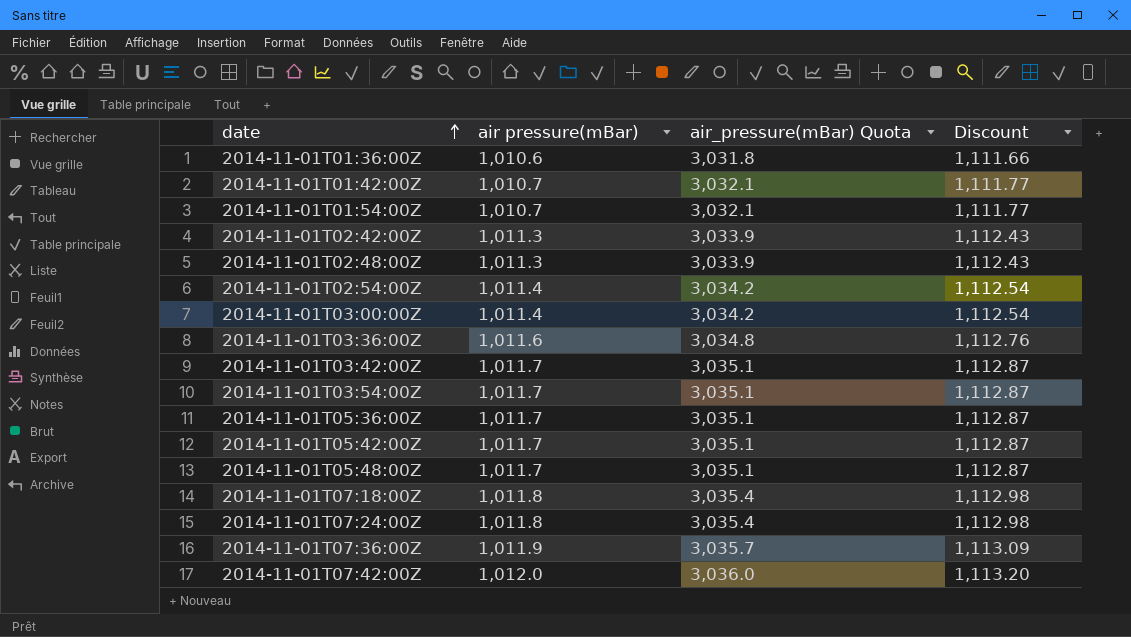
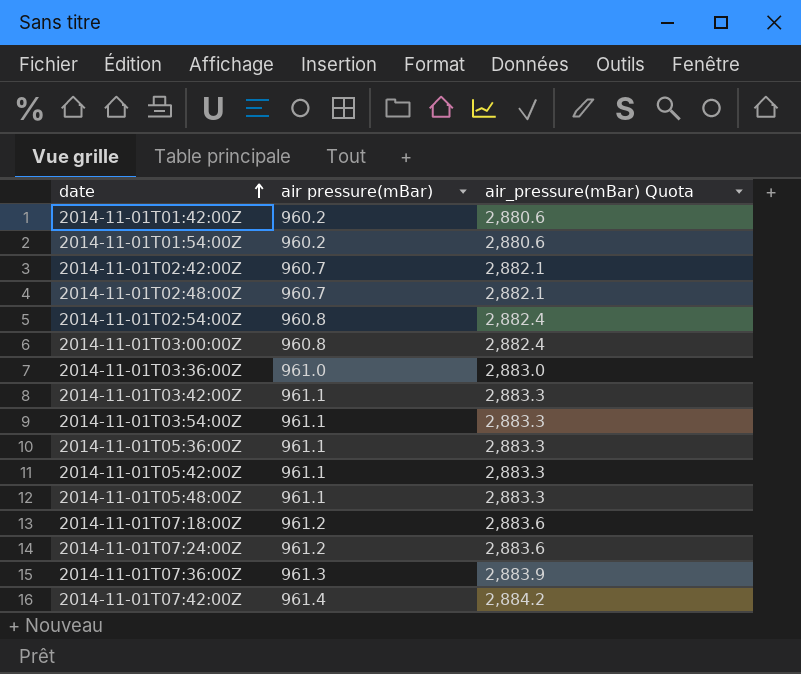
column Discount | formula: [air pressure(mBar)] * 1.1 -> none
row 2014-11-01T01:36:00Z: 1,010.6 | 3,031.8 | 1,111.66 -> none
2014-11-01T01:42:00Z | air pressure(mBar): 1,010.7 -> 960.2
2014-11-01T01:42:00Z | air_pressure(mBar) Quota: 3,032.1 -> 2,880.6
2014-11-01T01:54:00Z | air pressure(mBar): 1,010.7 -> 960.2
2014-11-01T01:54:00Z | air_pressure(mBar) Quota: 3,032.1 -> 2,880.6
2014-11-01T02:42:00Z | air pressure(mBar): 1,011.3 -> 960.7
2014-11-01T02:42:00Z | air_pressure(mBar) Quota: 3,033.9 -> 2,882.1
2014-11-01T02:48:00Z | air pressure(mBar): 1,011.3 -> 960.7
2014-11-01T02:48:00Z | air_pressure(mBar) Quota: 3,033.9 -> 2,882.1
2014-11-01T02:54:00Z | air pressure(mBar): 1,011.4 -> 960.8
2014-11-01T02:54:00Z | air_pressure(mBar) Quota: 3,034.2 -> 2,882.4
2014-11-01T03:00:00Z | air pressure(mBar): 1,011.4 -> 960.8
2014-11-01T03:00:00Z | air_pressure(mBar) Quota: 3,034.2 -> 2,882.4
2014-11-01T03:36:00Z | air pressure(mBar): 1,011.6 -> 961.0
2014-11-01T03:36:00Z | air_pressure(mBar) Quota: 3,034.8 -> 2,883.0
2014-11-01T03:42:00Z | air pressure(mBar): 1,011.7 -> 961.1
2014-11-01T03:42:00Z | air_pressure(mBar) Quota: 3,035.1 -> 2,883.3
2014-11-01T03:54:00Z | air pressure(mBar): 1,011.7 -> 961.1
2014-11-01T03:54:00Z | air_pressure(mBar) Quota: 3,035.1 -> 2,883.3
2014-11-01T05:36:00Z | air pressure(mBar): 1,011.7 -> 961.1
2014-11-01T05:36:00Z | air_pressure(mBar) Quota: 3,035.1 -> 2,883.3
2014-11-01T05:42:00Z | air pressure(mBar): 1,011.7 -> 961.1
2014-11-01T05:42:00Z | air_pressure(mBar) Quota: 3,035.1 -> 2,883.3
2014-11-01T05:48:00Z | air pressure(mBar): 1,011.7 -> 961.1
2014-11-01T05:48:00Z | air_pressure(mBar) Quota: 3,035.1 -> 2,883.3
2014-11-01T07:18:00Z | air pressure(mBar): 1,011.8 -> 961.2
2014-11-01T07:18:00Z | air_pressure(mBar) Quota: 3,035.4 -> 2,883.6
2014-11-01T07:24:00Z | air pressure(mBar): 1,011.8 -> 961.2
2014-11-01T07:24:00Z | air_pressure(mBar) Quota: 3,035.4 -> 2,883.6
2014-11-01T07:36:00Z | air pressure(mBar): 1,011.9 -> 961.3
2014-11-01T07:36:00Z | air_pressure(mBar) Quota: 3,035.7 -> 2,883.9
2014-11-01T07:42:00Z | air pressure(mBar): 1,012.0 -> 961.4
2014-11-01T07:42:00Z | air_pressure(mBar) Quota: 3,036.0 -> 2,884.2

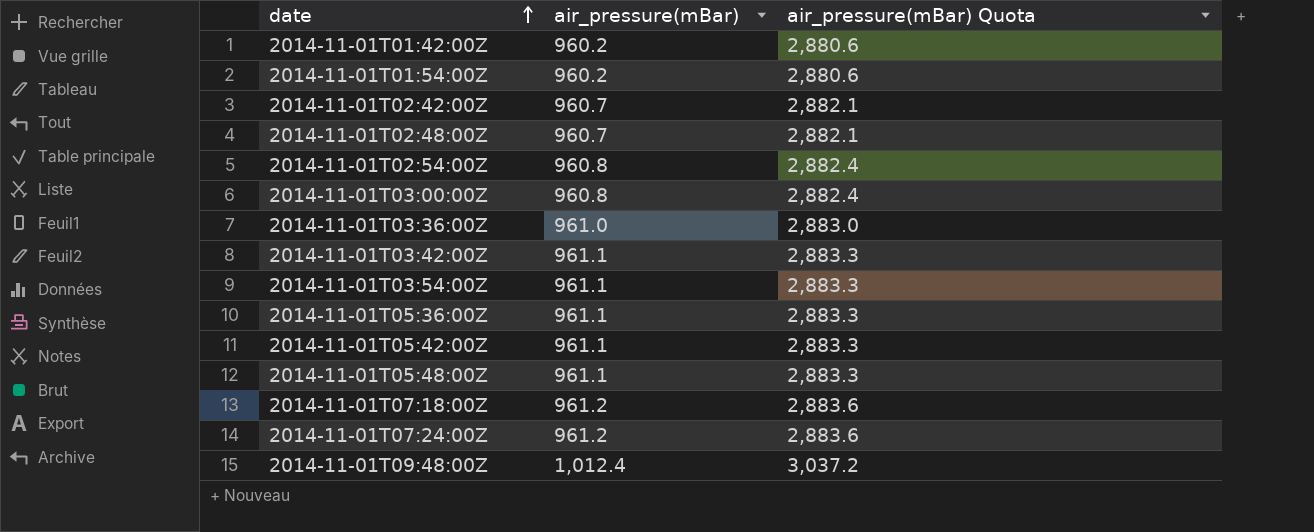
column name: air pressure(mBar) -> air_pressure(mBar)
row 2014-11-01T07:36:00Z: 961.3 | 2,883.9 -> none
row 2014-11-01T07:42:00Z: 961.4 | 2,884.2 -> none
row 2014-11-01T09:48:00Z: none -> 1,012.4 | 3,037.2

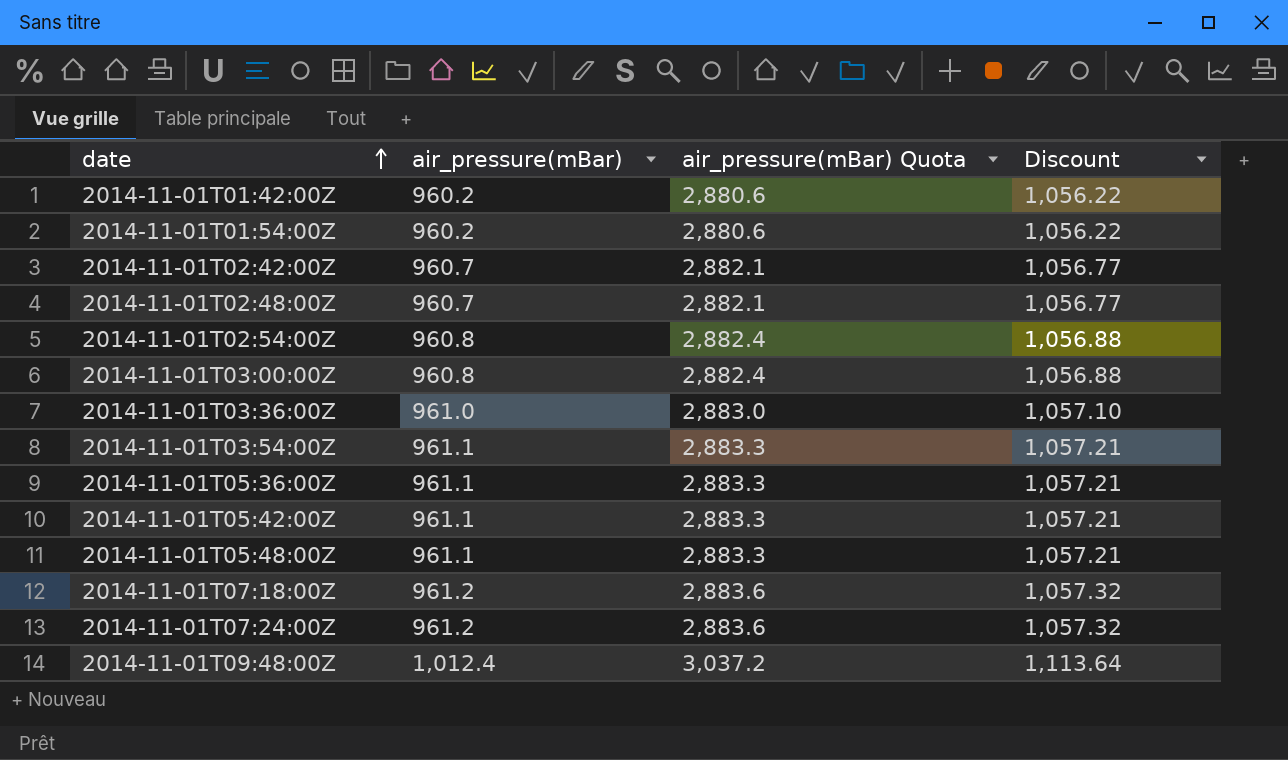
column Discount | formula: none -> [air_pressure(mBar)] * 1.1
row 2014-11-01T03:42:00Z: 961.1 | 2,883.3 -> none

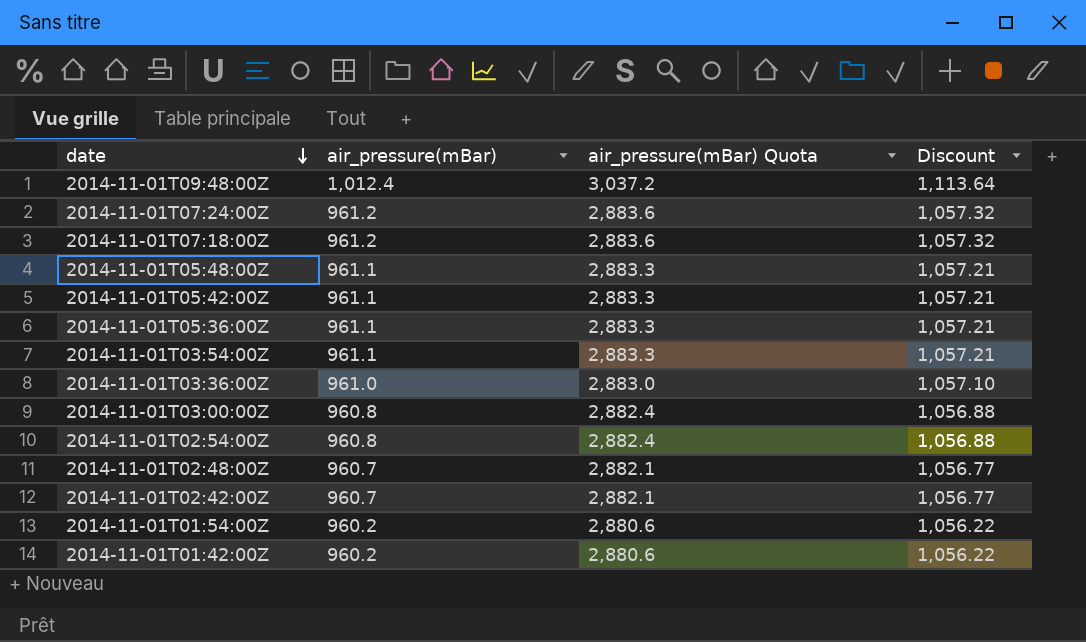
row order: date ascending -> date descending

